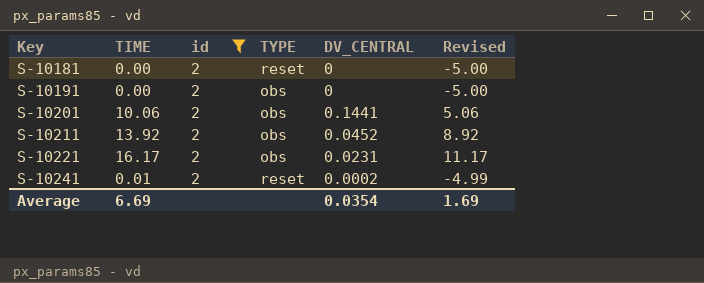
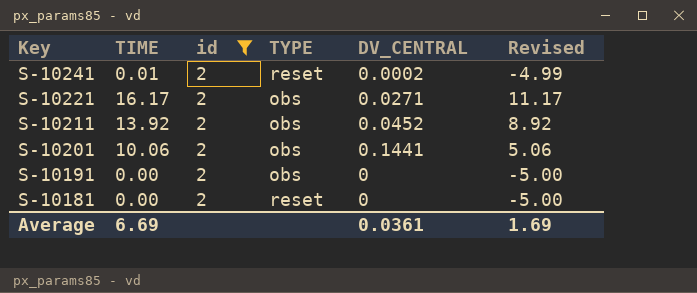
row order: Key ascending -> Key descending
S-10221 | DV_CENTRAL: 0.0231 -> 0.0271
Average | DV_CENTRAL: 0.0354 -> 0.0361

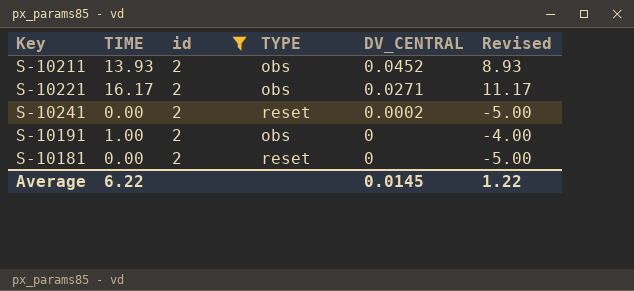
row order: Key descending -> DV_CENTRAL descending
row S-10201: 10.06 | 2 | obs | 0.1441 | 5.06 -> none
S-10211 | TIME: 13.92 -> 13.93
S-10211 | Revised: 8.92 -> 8.93
S-10241 | TIME: 0.01 -> 0.00
S-10241 | Revised: -4.99 -> -5.00
S-10191 | TIME: 0.00 -> 1.00
S-10191 | Revised: -5.00 -> -4.00
Average | TIME: 6.69 -> 6.22
Average | DV_CENTRAL: 0.0361 -> 0.0145
Average | Revised: 1.69 -> 1.22

